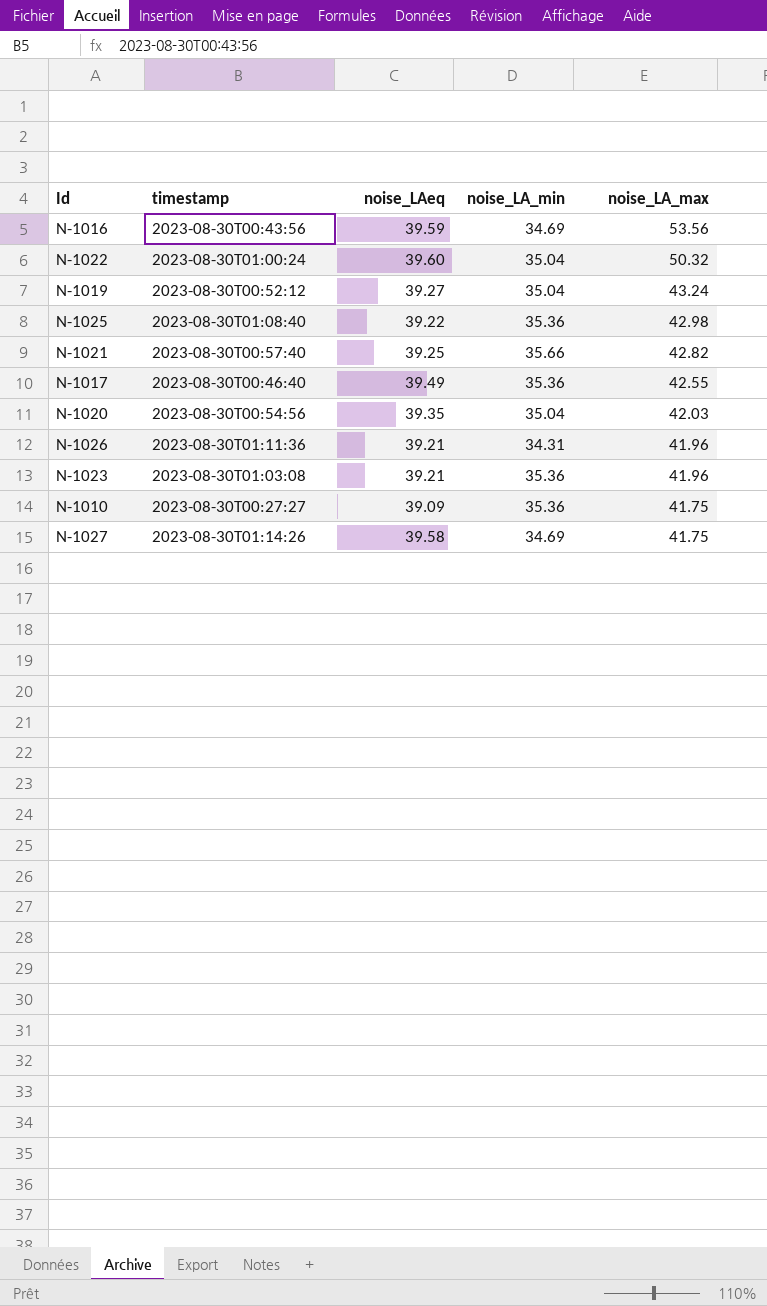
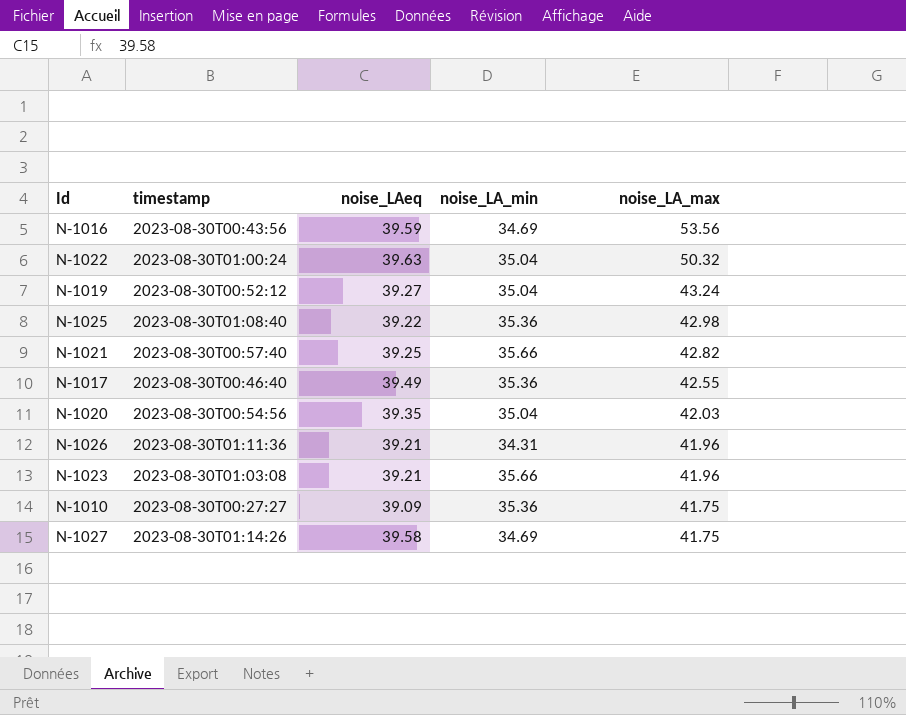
N-1022 | noise_LAeq: 39.60 -> 39.63
N-1023 | noise_LA_min: 35.36 -> 35.66

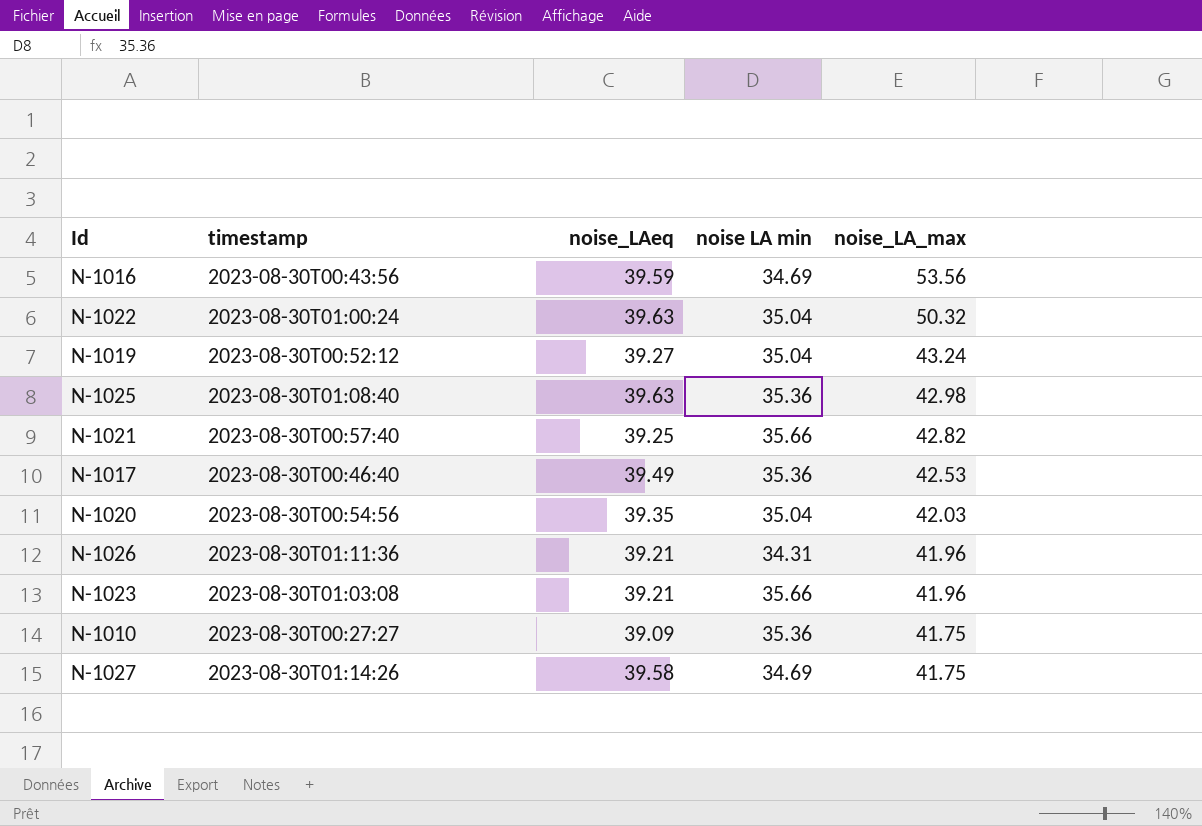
column name: noise_LA_min -> noise LA min
N-1025 | noise_LAeq: 39.22 -> 39.63
N-1017 | noise_LA_max: 42.55 -> 42.53

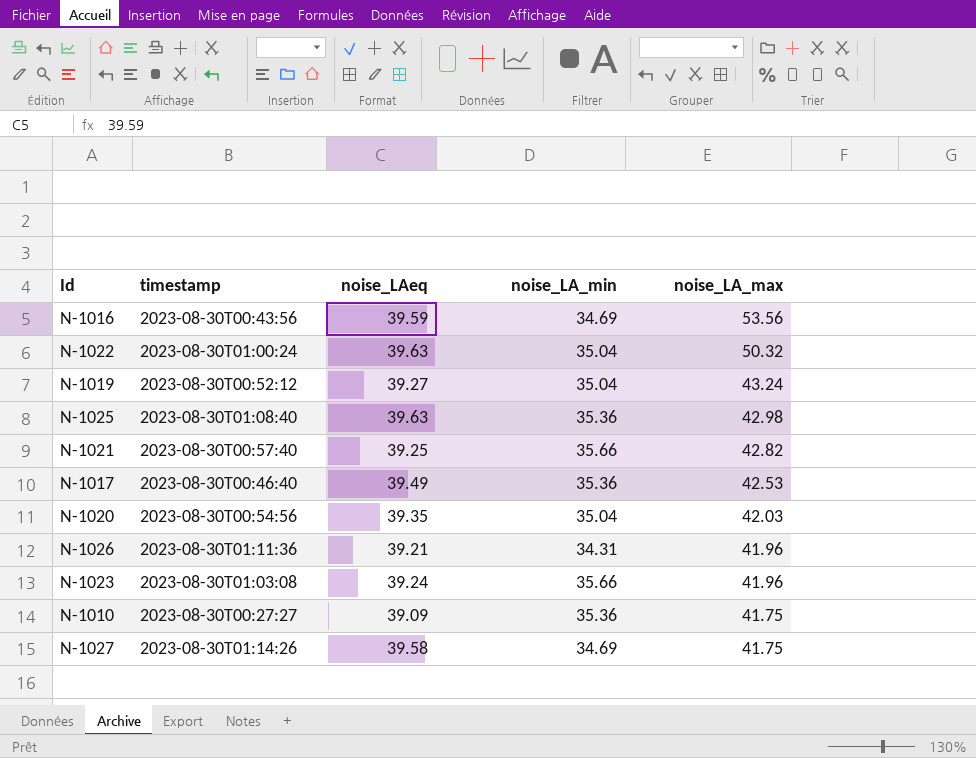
column name: noise LA min -> noise_LA_min
N-1023 | noise_LAeq: 39.21 -> 39.24

